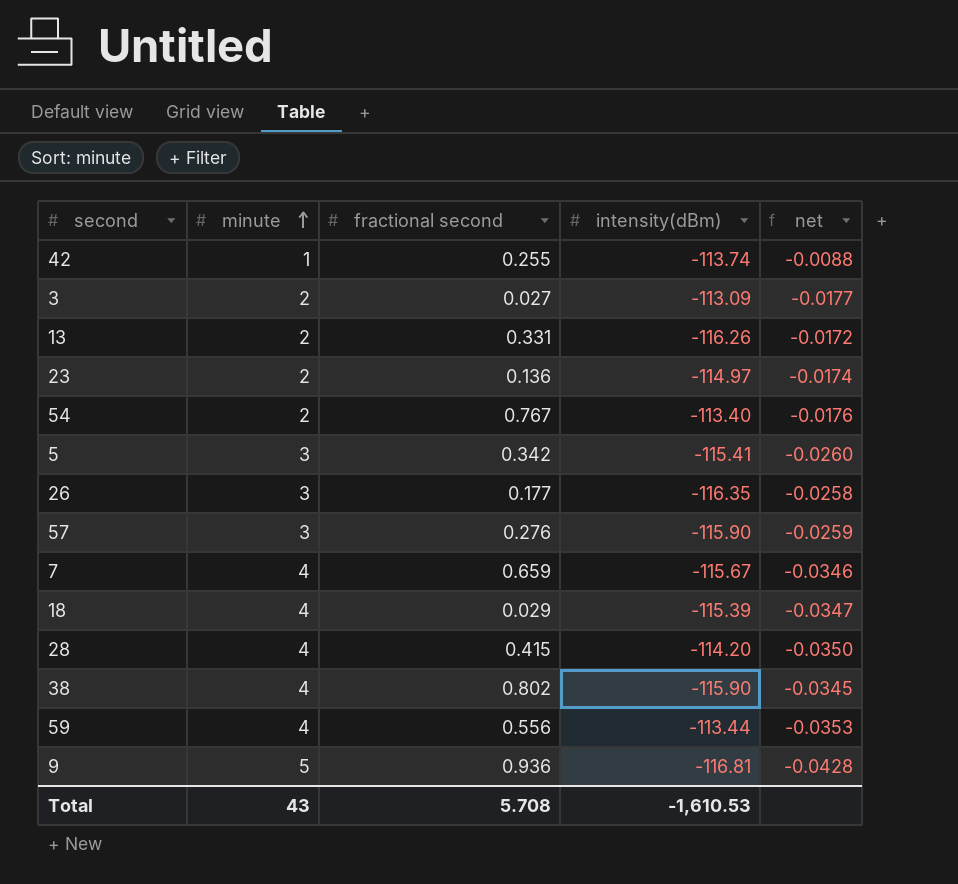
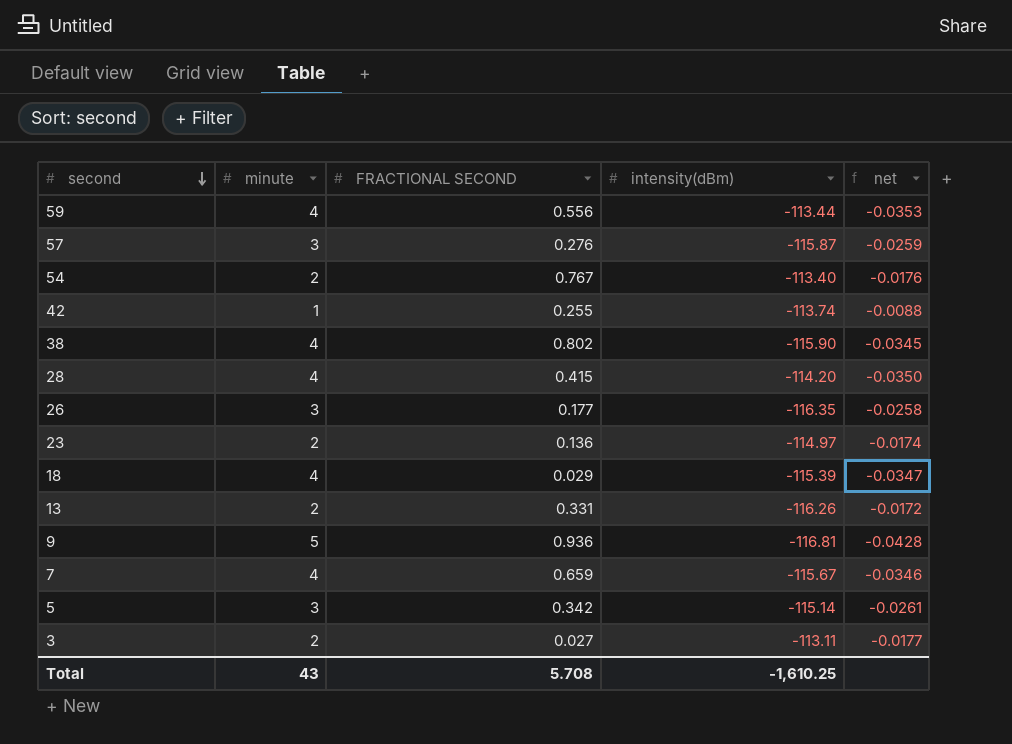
row order: minute ascending -> second descending
column name: fractional second -> FRACTIONAL SECOND
57 | intensity(dBm): -115.90 -> -115.87
5 | intensity(dBm): -115.41 -> -115.14
5 | net: -0.0260 -> -0.0261
3 | intensity(dBm): -113.09 -> -113.11
Total | intensity(dBm): -1,610.53 -> -1,610.25

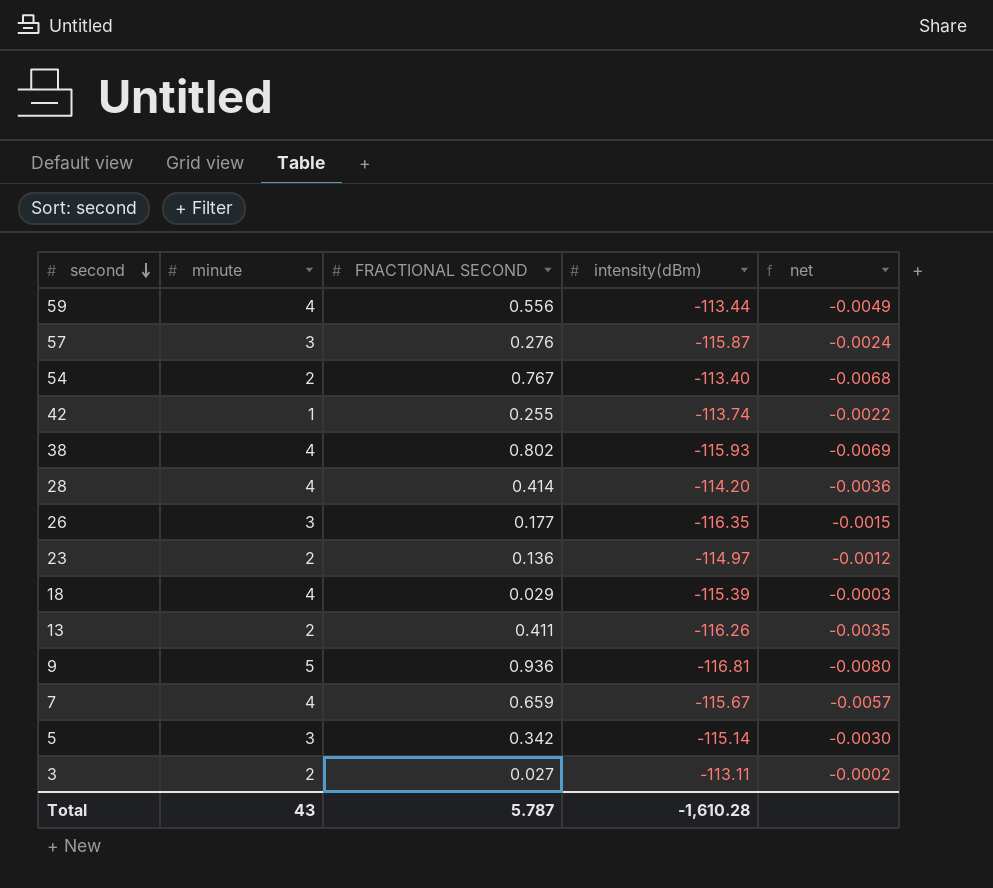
column net | formula: [minute] / [intensity(dBm)] -> [FRACTIONAL SECOND] / [intensity(dBm)]
38 | intensity(dBm): -115.90 -> -115.93
28 | FRACTIONAL SECOND: 0.415 -> 0.414
13 | FRACTIONAL SECOND: 0.331 -> 0.411
Total | FRACTIONAL SECOND: 5.708 -> 5.787
Total | intensity(dBm): -1,610.25 -> -1,610.28

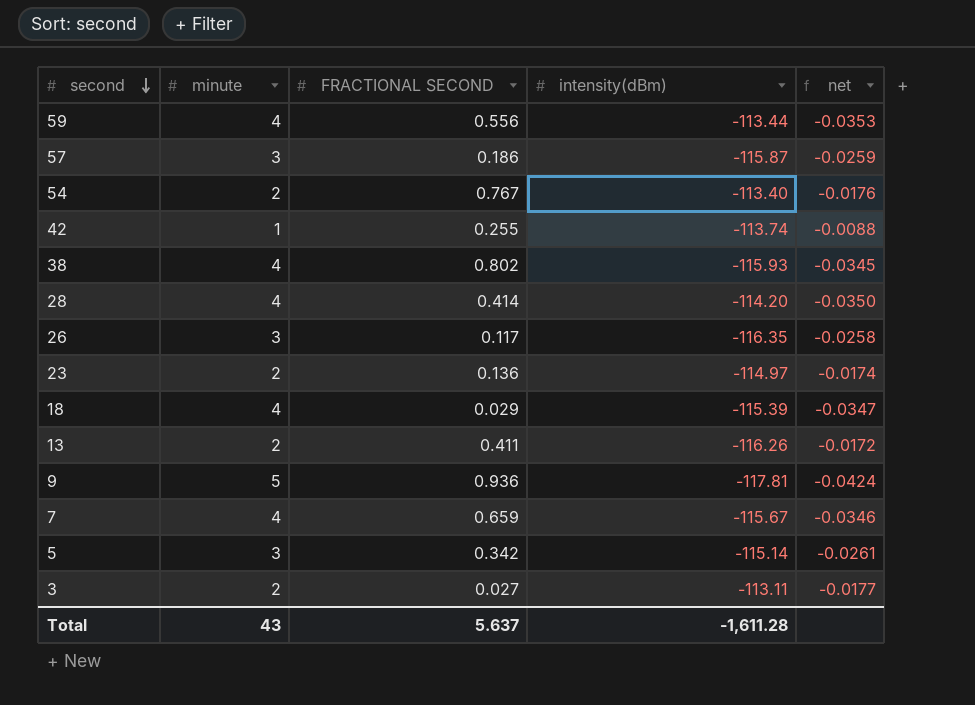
column net | formula: [FRACTIONAL SECOND] / [intensity(dBm)] -> [minute] / [intensity(dBm)]
57 | FRACTIONAL SECOND: 0.276 -> 0.186
26 | FRACTIONAL SECOND: 0.177 -> 0.117
9 | intensity(dBm): -116.81 -> -117.81
Total | FRACTIONAL SECOND: 5.787 -> 5.637
Total | intensity(dBm): -1,610.28 -> -1,611.28

